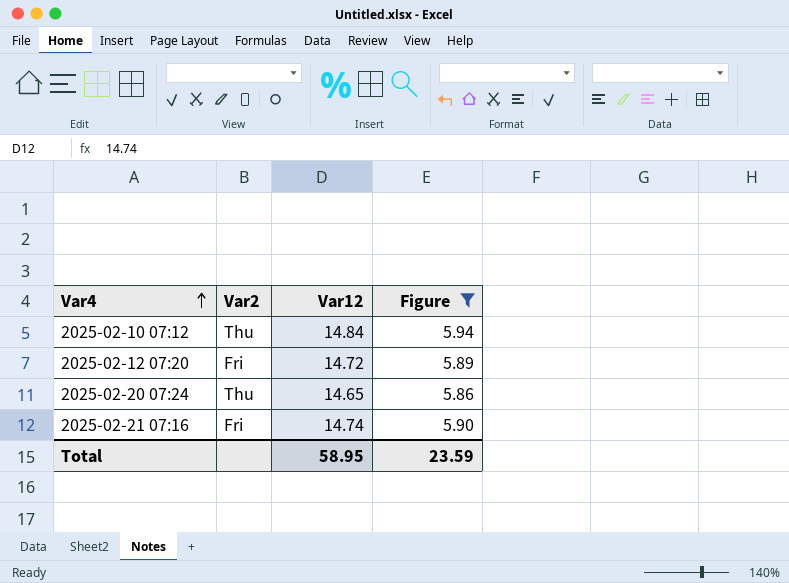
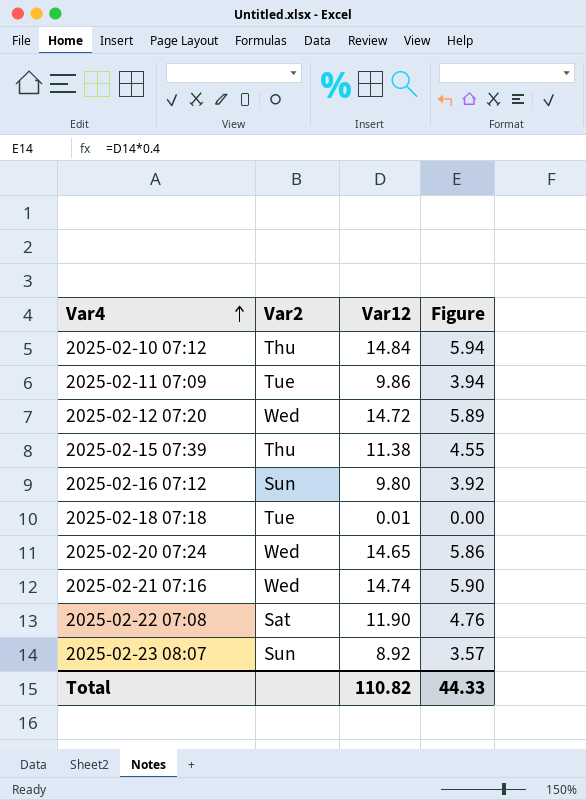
filter: Figure >= 5.86 -> none
2025-02-12 07:20 | Var2: Fri -> Wed
2025-02-20 07:24 | Var2: Thu -> Wed
2025-02-21 07:16 | Var2: Fri -> Wed
Total | Var12: 58.95 -> 110.82
Total | Figure: 23.59 -> 44.33

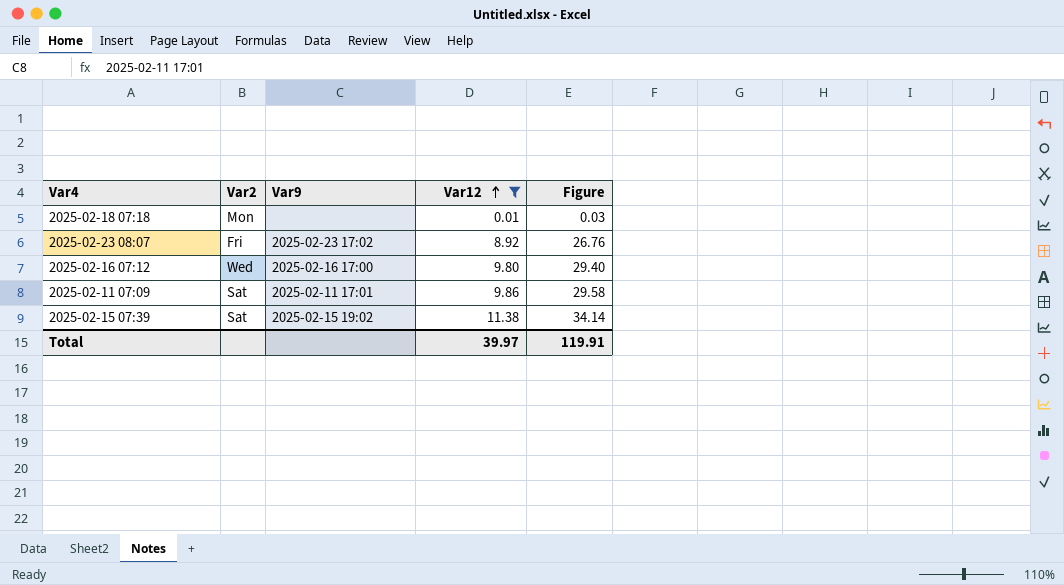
filter: none -> Var12 <= 11.38
row order: Var4 ascending -> Var12 ascending
column Var9 | position: none -> 3
column Figure | formula: [Var12] * 0.4 -> [Var12] * 3
2025-02-18 07:18 | Var2: Tue -> Mon
2025-02-23 08:07 | Var2: Sun -> Fri
2025-02-16 07:12 | Var2: Sun -> Wed
2025-02-11 07:09 | Var2: Tue -> Sat
2025-02-15 07:39 | Var2: Thu -> Sat
Total | Var12: 110.82 -> 39.97
Total | Figure: 44.33 -> 119.91

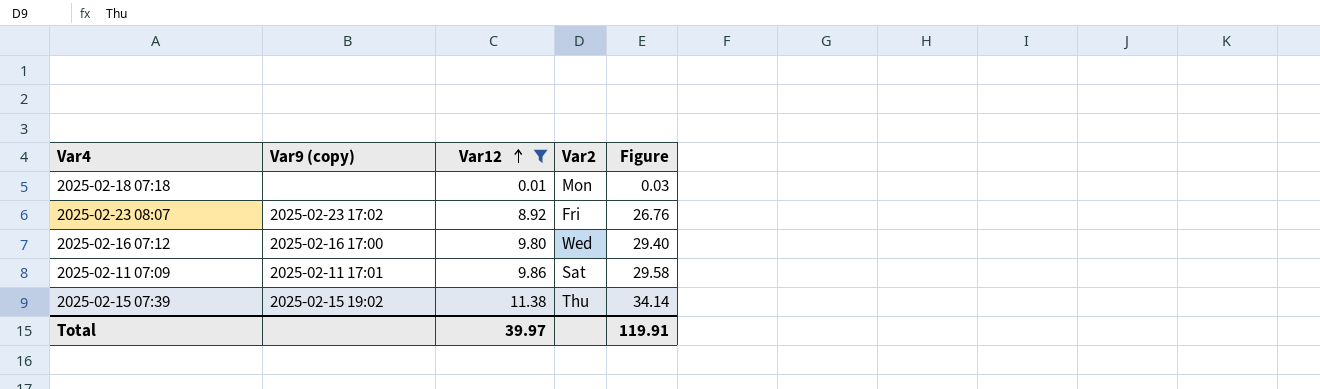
column name: Var9 -> Var9 (copy)
column Var2 | position: 2 -> 4
2025-02-15 07:39 | Var2: Sat -> Thu

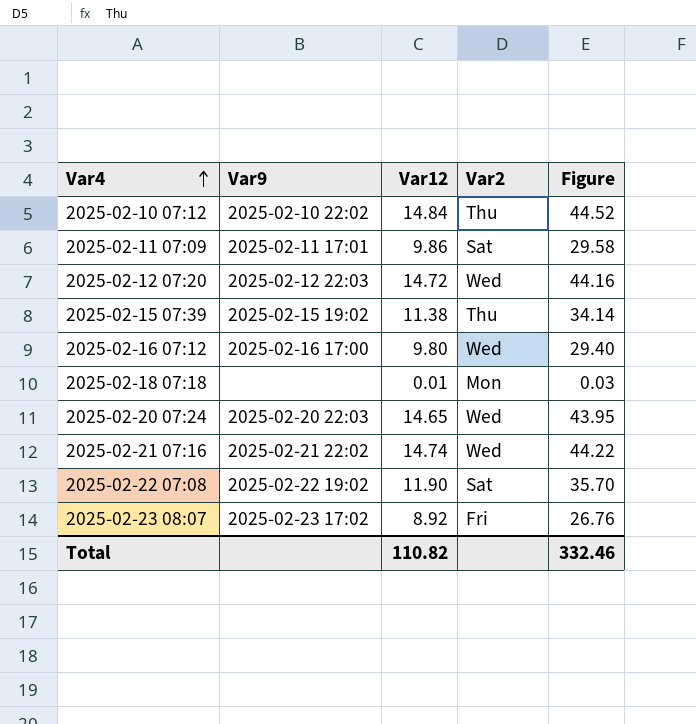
filter: Var12 <= 11.38 -> none
row order: Var12 ascending -> Var4 ascending
column name: Var9 (copy) -> Var9
Total | Var12: 39.97 -> 110.82
Total | Figure: 119.91 -> 332.46

